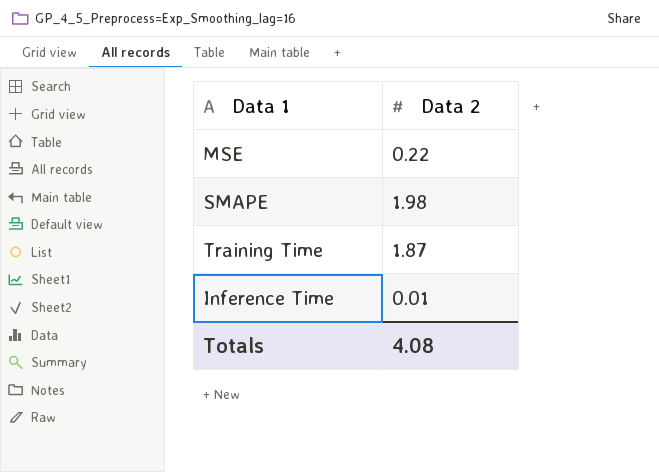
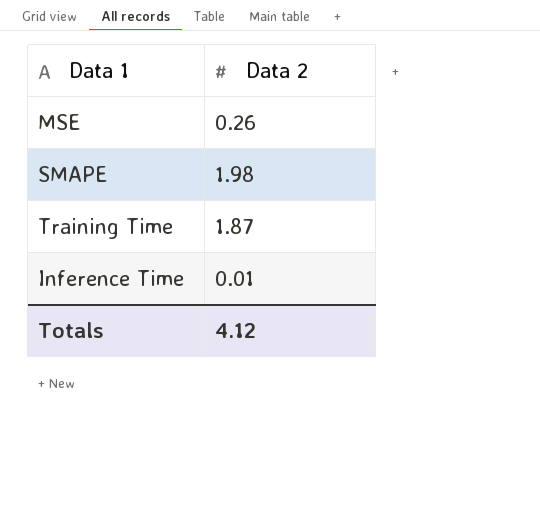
MSE | Data 2: 0.22 -> 0.26
Totals | Data 2: 4.08 -> 4.12

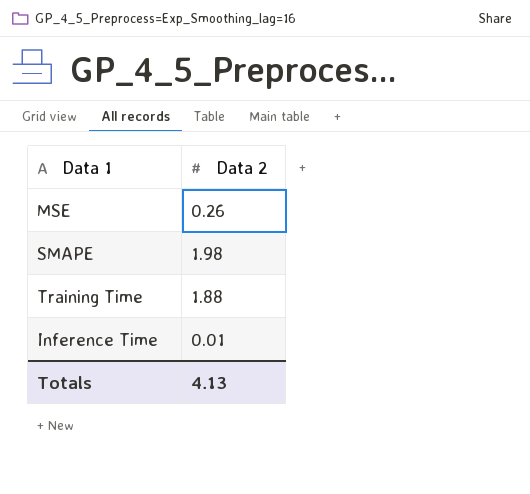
Training Time | Data 2: 1.87 -> 1.88
Totals | Data 2: 4.12 -> 4.13

